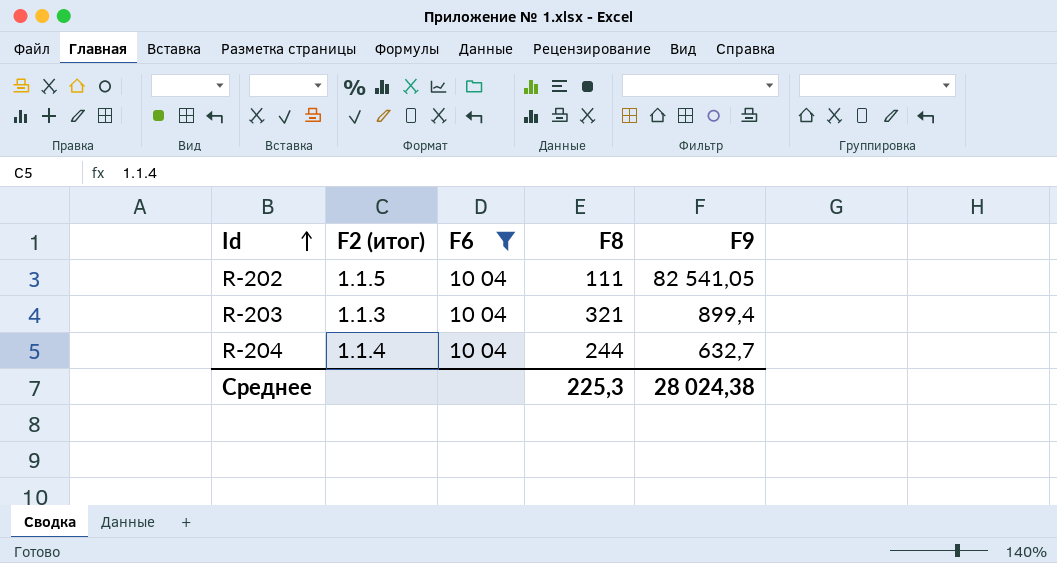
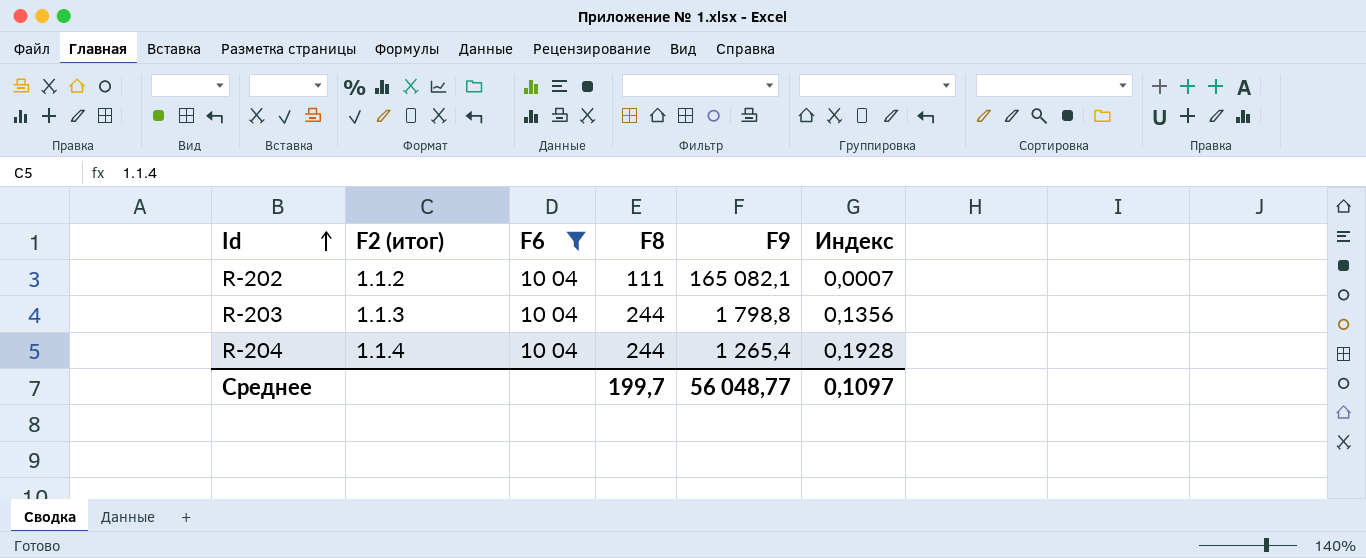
column Индекс | formula: none -> [F8] / [F9]
R-202 | F2 (итог): 1.1.5 -> 1.1.2
R-202 | F9: 82 541,05 -> 165 082,1
R-203 | F8: 321 -> 244
R-203 | F9: 899,4 -> 1 798,8
R-204 | F9: 632,7 -> 1 265,4
Среднее | F8: 225,3 -> 199,7
Среднее | F9: 28 024,38 -> 56 048,77

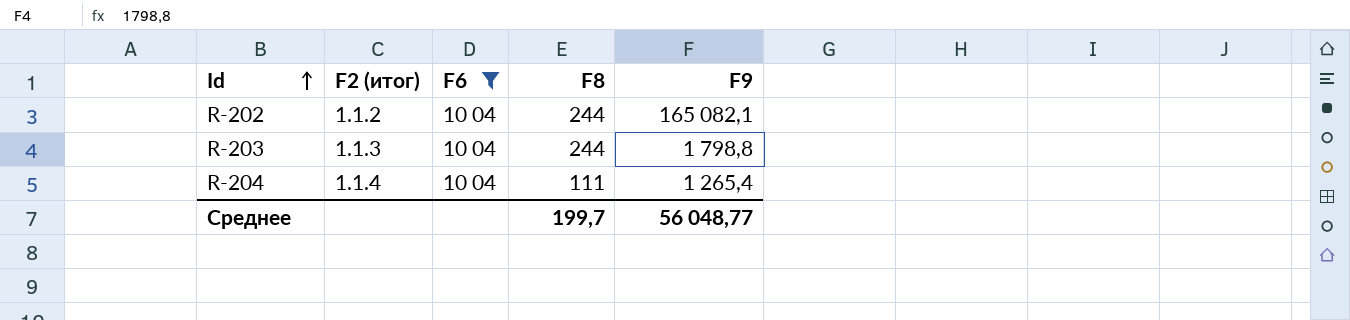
column Индекс | formula: [F8] / [F9] -> none
R-202 | F8: 111 -> 244
R-204 | F8: 244 -> 111

